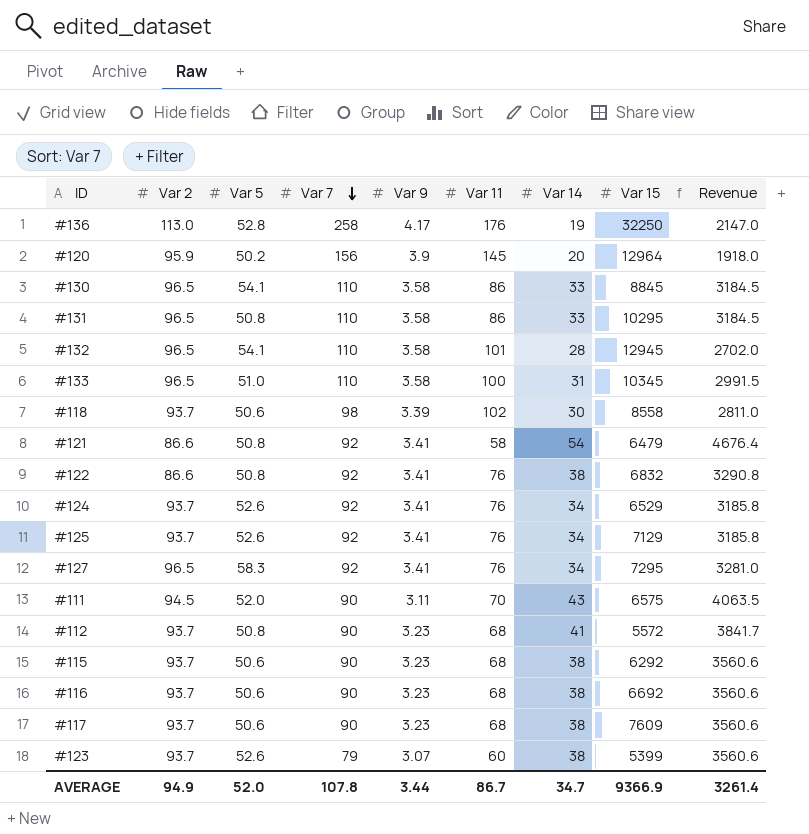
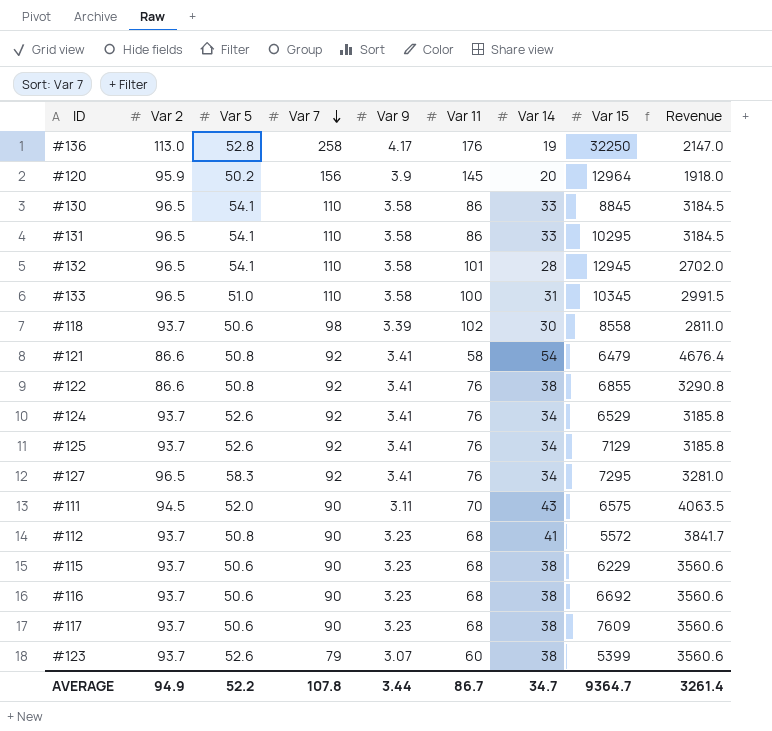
#131 | Var 5: 50.8 -> 54.1
#122 | Var 15: 6832 -> 6855
#115 | Var 15: 6292 -> 6229
AVERAGE | Var 5: 52.0 -> 52.2
AVERAGE | Var 15: 9366.9 -> 9364.7

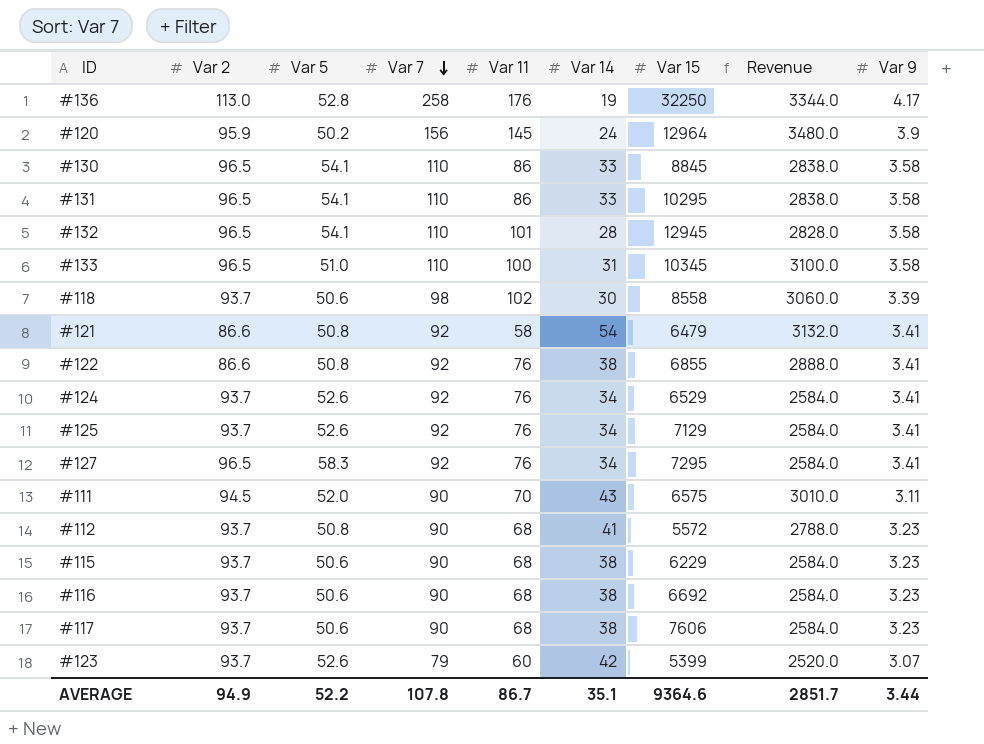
column Revenue | formula: [Var 2] * [Var 14] -> [Var 11] * [Var 14]
column Var 9 | position: 5 -> 9
#120 | Var 14: 20 -> 24
#117 | Var 15: 7609 -> 7606
#123 | Var 14: 38 -> 42
AVERAGE | Var 14: 34.7 -> 35.1
AVERAGE | Var 15: 9364.7 -> 9364.6
AVERAGE | Revenue: 3261.4 -> 2851.7

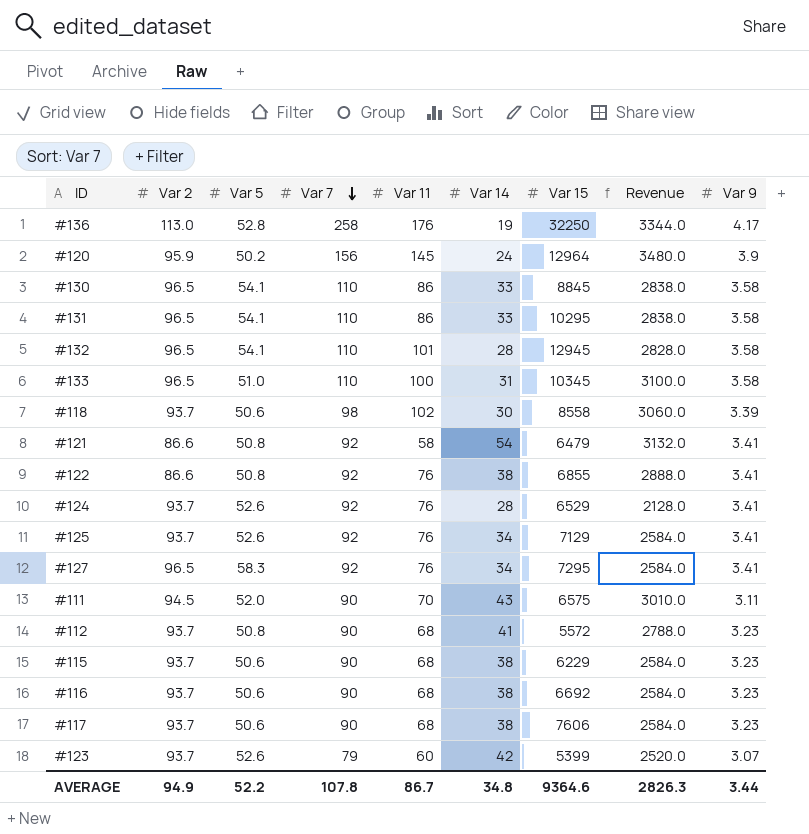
#124 | Var 14: 34 -> 28
#124 | Revenue: 2584.0 -> 2128.0
AVERAGE | Var 14: 35.1 -> 34.8
AVERAGE | Revenue: 2851.7 -> 2826.3

